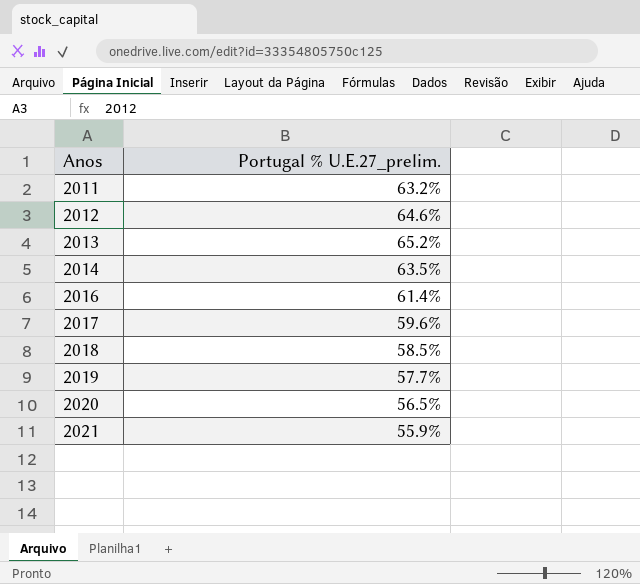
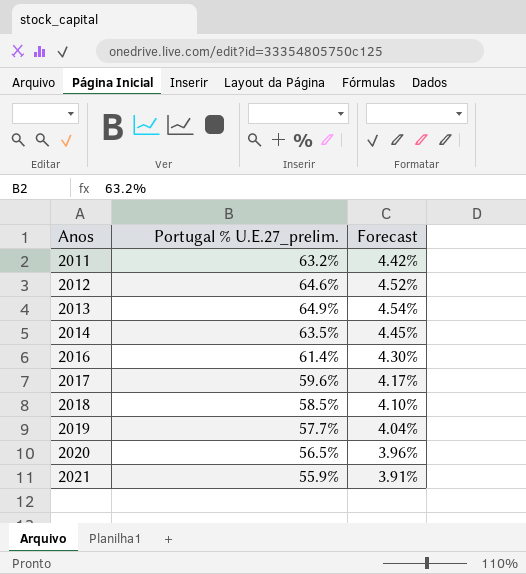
column Forecast | formula: none -> [Portugal % U.E.27_prelim.] * 0.07
2013 | Portugal % U.E.27_prelim.: 65.2% -> 64.9%

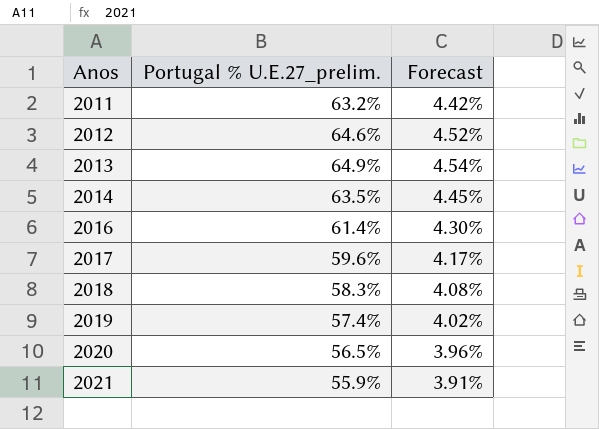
2018 | Portugal % U.E.27_prelim.: 58.5% -> 58.3%
2018 | Forecast: 4.10% -> 4.08%
2019 | Portugal % U.E.27_prelim.: 57.7% -> 57.4%
2019 | Forecast: 4.04% -> 4.02%

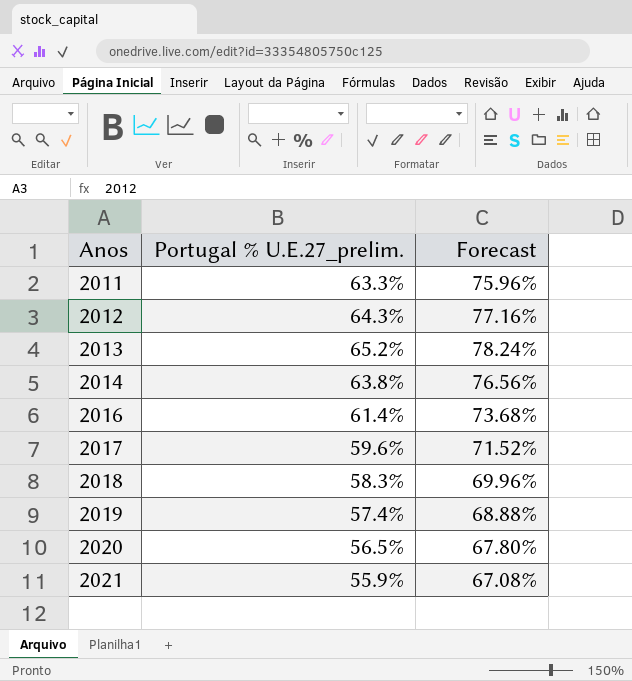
column Forecast | formula: [Portugal % U.E.27_prelim.] * 0.07 -> [Portugal % U.E.27_prelim.] * 1.2
2011 | Portugal % U.E.27_prelim.: 63.2% -> 63.3%
2012 | Portugal % U.E.27_prelim.: 64.6% -> 64.3%
2013 | Portugal % U.E.27_prelim.: 64.9% -> 65.2%
2014 | Portugal % U.E.27_prelim.: 63.5% -> 63.8%

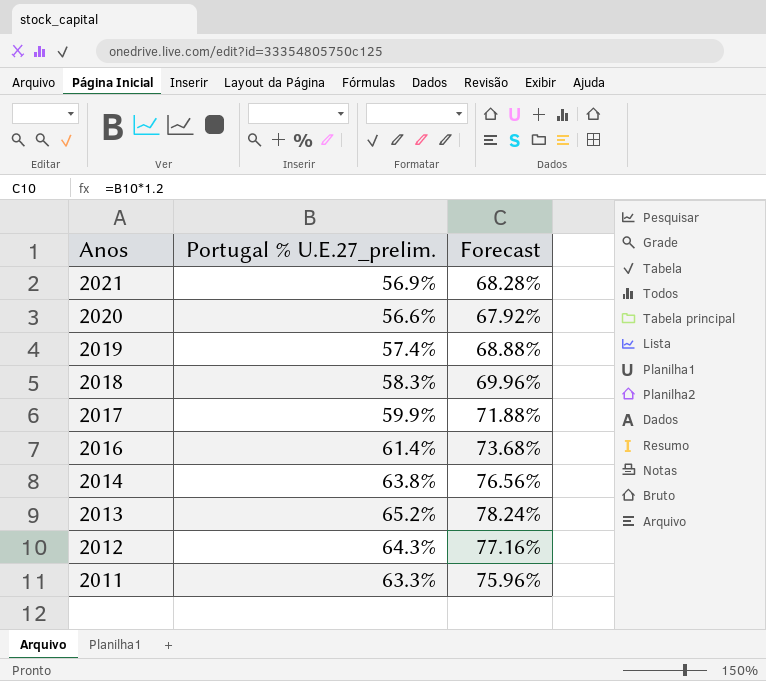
row order: Anos ascending -> Anos descending
2021 | Portugal % U.E.27_prelim.: 55.9% -> 56.9%
2021 | Forecast: 67.08% -> 68.28%
2020 | Portugal % U.E.27_prelim.: 56.5% -> 56.6%
2020 | Forecast: 67.80% -> 67.92%
2017 | Portugal % U.E.27_prelim.: 59.6% -> 59.9%
2017 | Forecast: 71.52% -> 71.88%

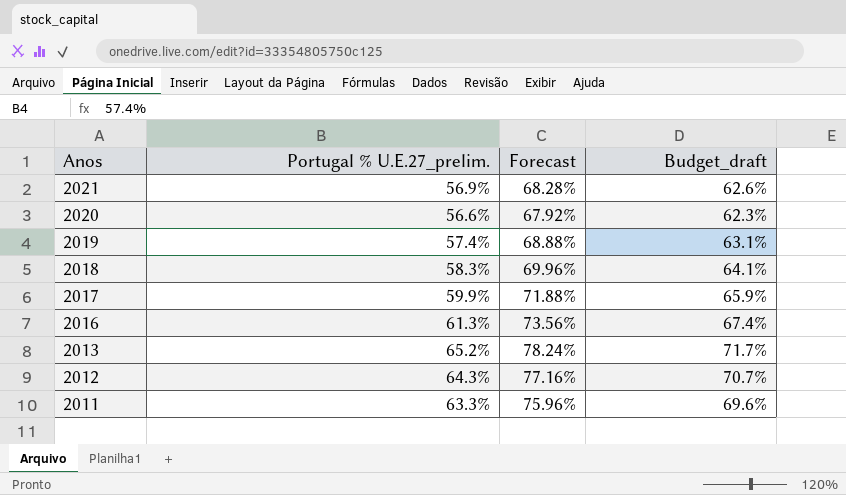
column Budget_draft | formula: none -> [Portugal % U.E.27_prelim.] * 1.1
row 2014: 63.8% | 76.56% -> none
2016 | Portugal % U.E.27_prelim.: 61.4% -> 61.3%
2016 | Forecast: 73.68% -> 73.56%

